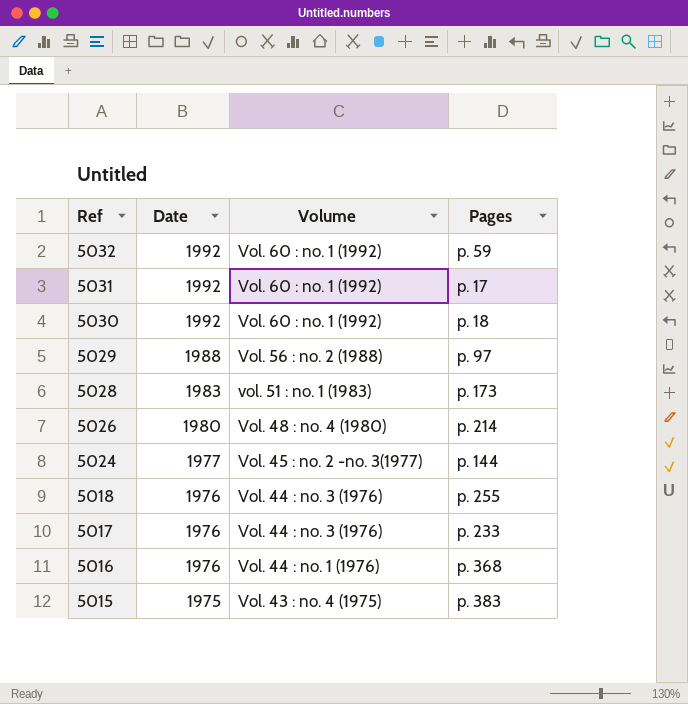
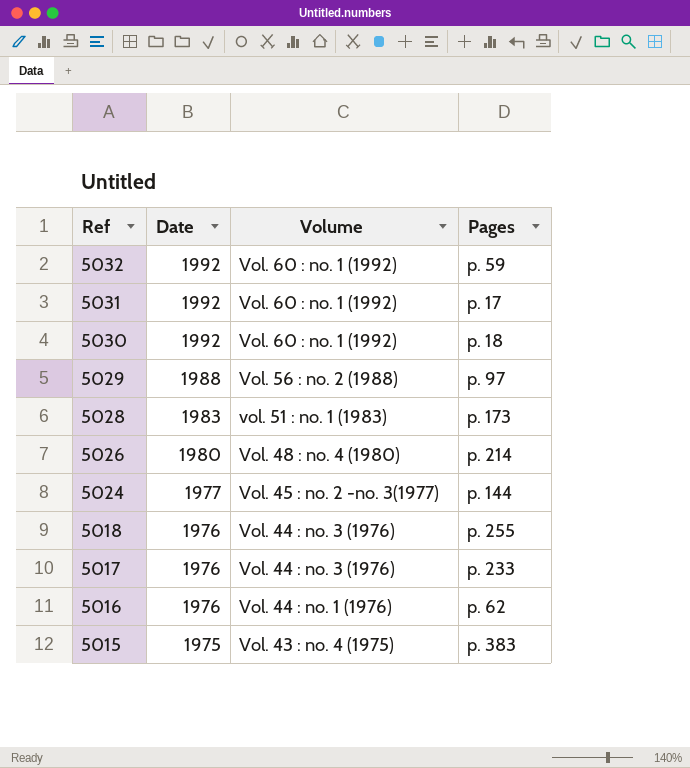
5016 | Pages: p. 368 -> p. 62

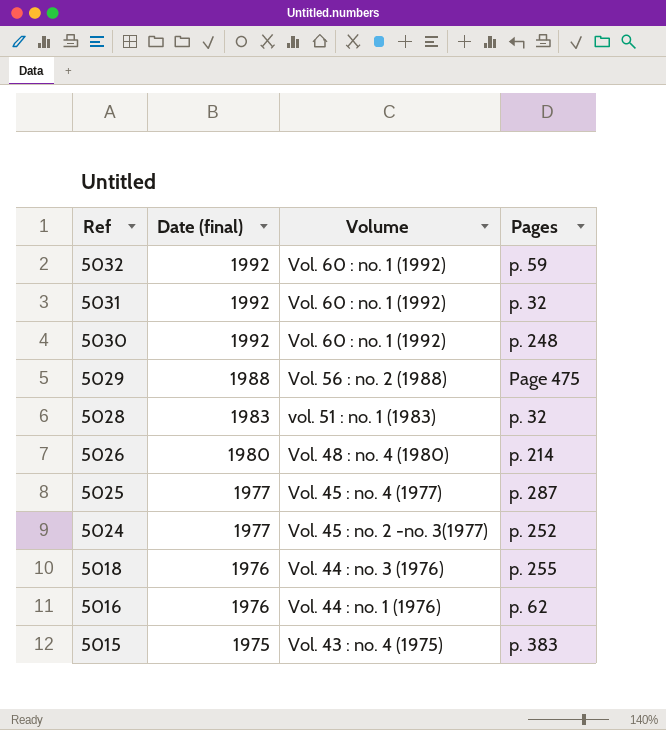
column name: Date -> Date (final)
row 5017: 1976 | Vol. 44 : no. 3 (1976) | p. 233 -> none
5031 | Pages: p. 17 -> p. 32
5030 | Pages: p. 18 -> p. 248
5029 | Pages: p. 97 -> Page 475
5028 | Pages: p. 173 -> p. 32
row 5025: none -> 1977 | Vol. 45 : no. 4 (1977) | p. 287
5024 | Pages: p. 144 -> p. 252

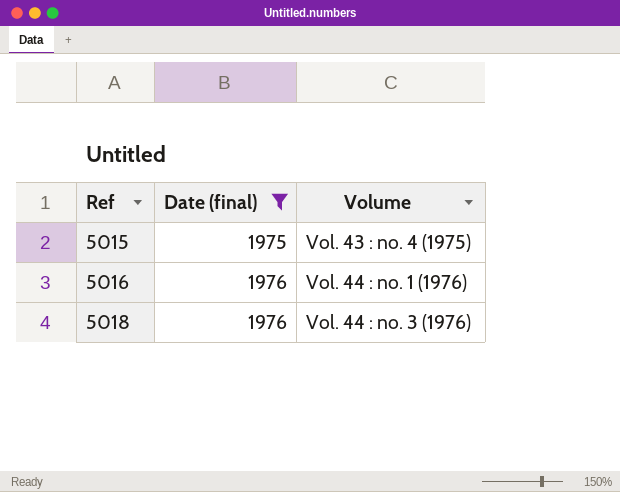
filter: none -> Date (final) <= 1976
row order: Ref descending -> Ref ascending
column Pages | position: 4 -> none

